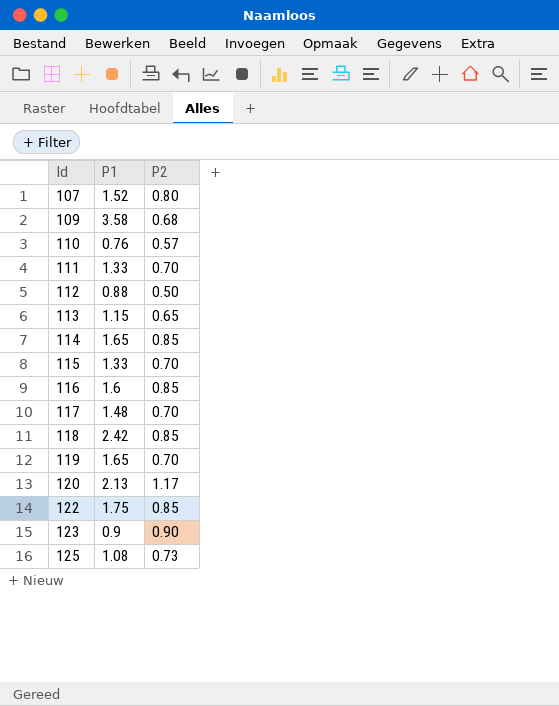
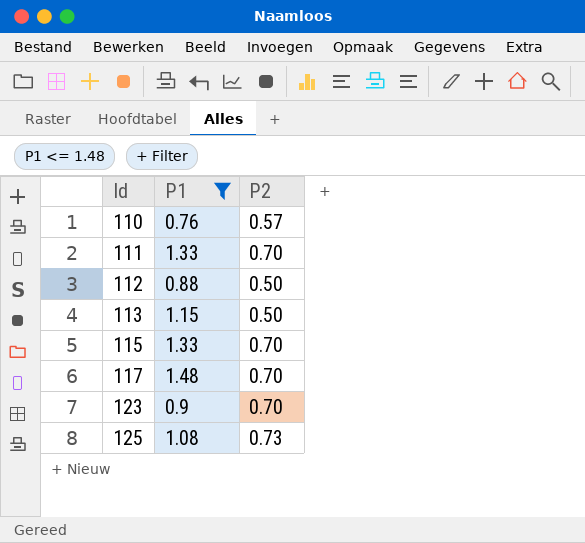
filter: none -> P1 <= 1.48
113 | P2: 0.65 -> 0.50
123 | P2: 0.90 -> 0.70

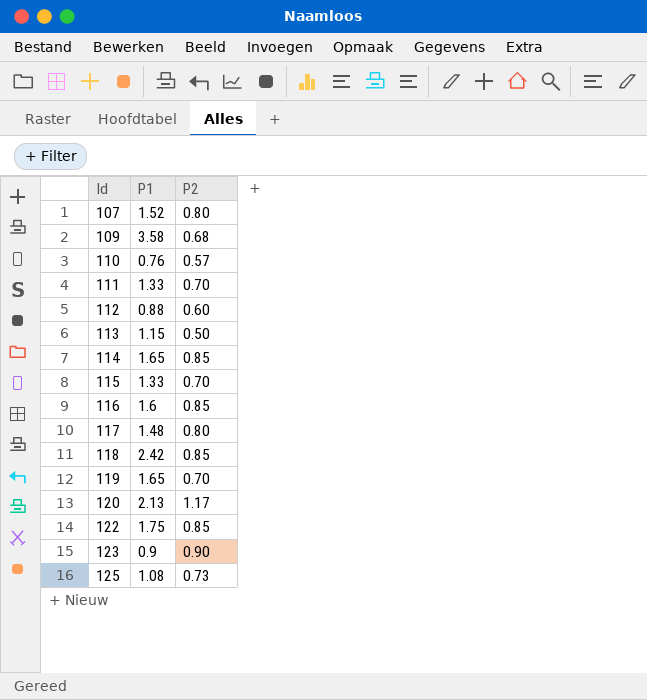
filter: P1 <= 1.48 -> none
112 | P2: 0.50 -> 0.60
117 | P2: 0.70 -> 0.80
123 | P2: 0.70 -> 0.90

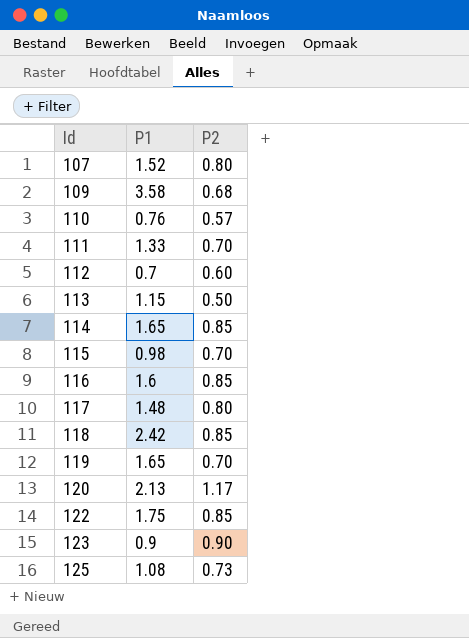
112 | P1: 0.88 -> 0.7
115 | P1: 1.33 -> 0.98

